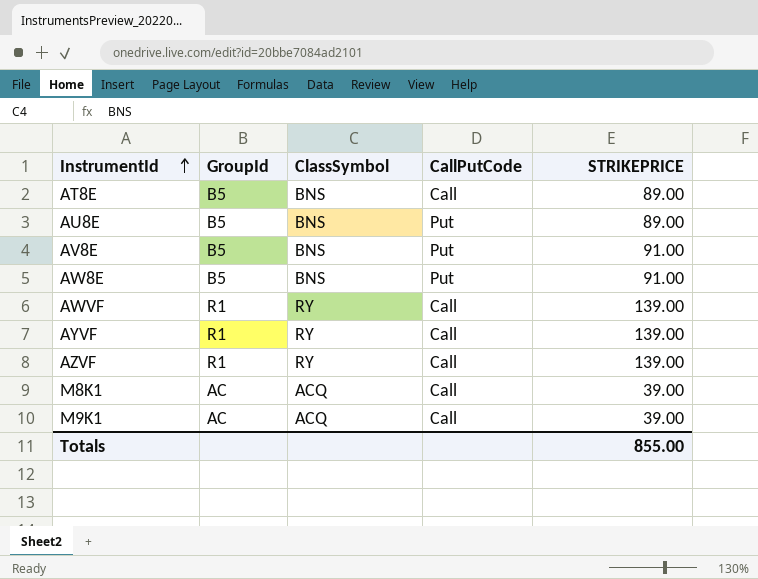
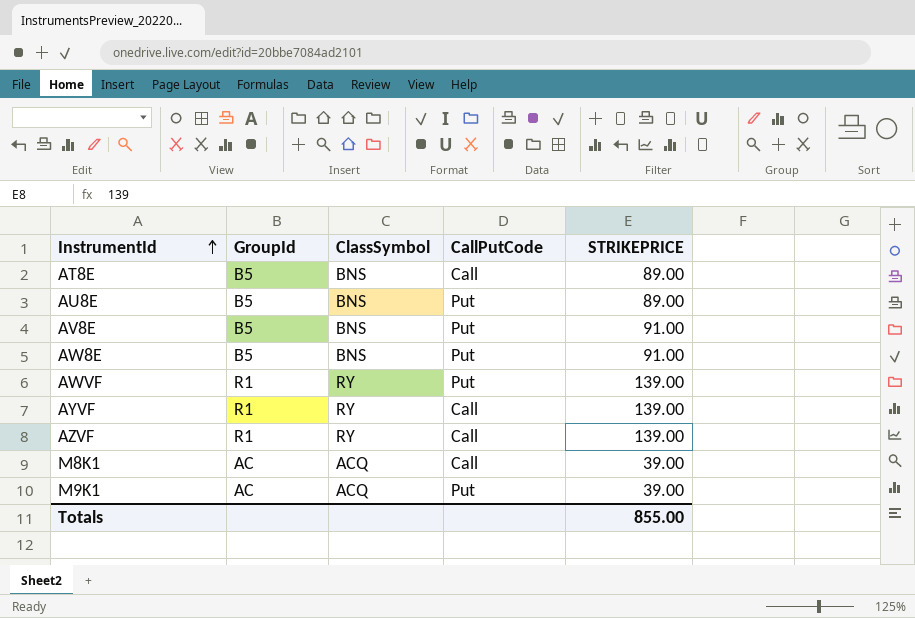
AWVF | CallPutCode: Call -> Put
M9K1 | CallPutCode: Call -> Put

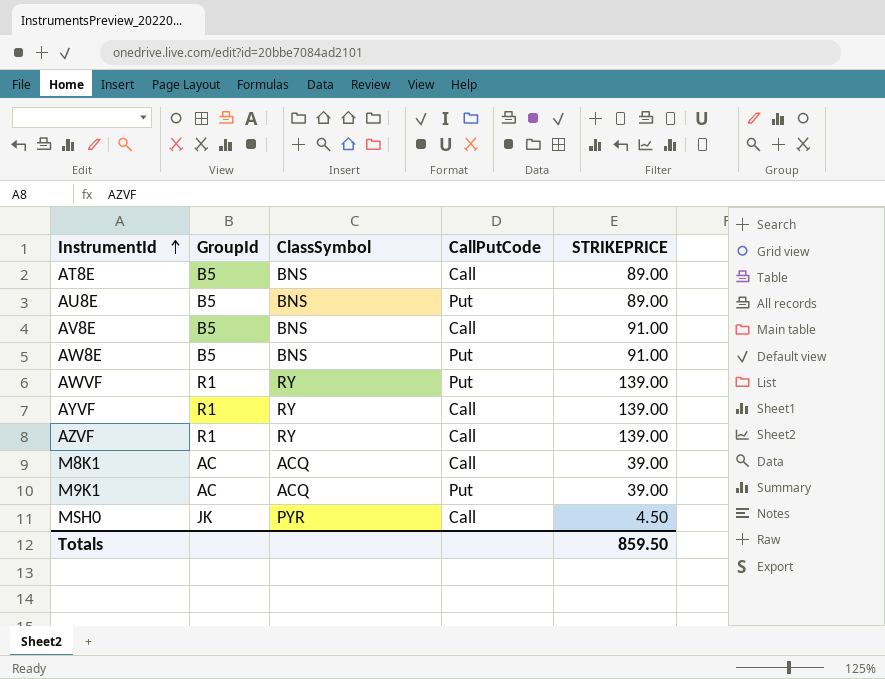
AV8E | CallPutCode: Put -> Call
row MSH0: none -> JK | PYR | Call | 4.50
Totals | STRIKEPRICE: 855.00 -> 859.50

